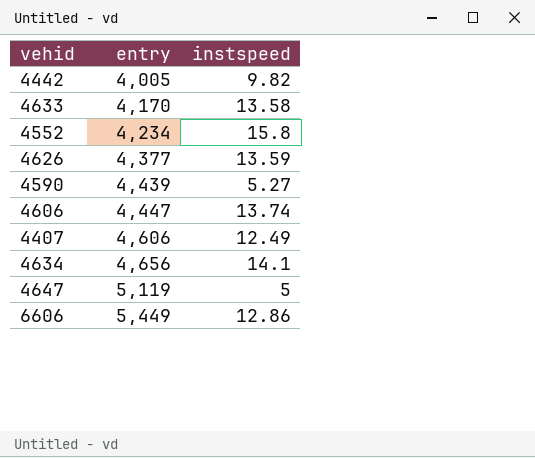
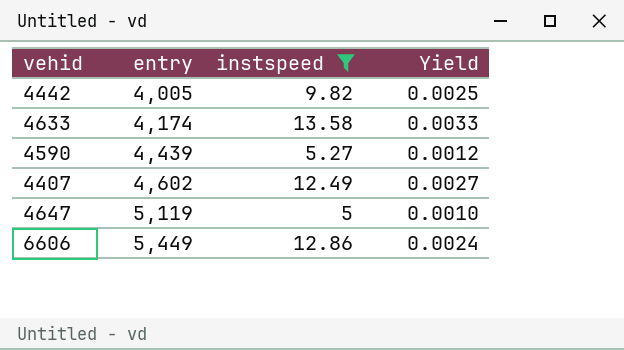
filter: none -> instspeed <= 13.58
column Yield | formula: none -> [instspeed] / [entry]
4633 | entry: 4,170 -> 4,174
4407 | entry: 4,606 -> 4,602

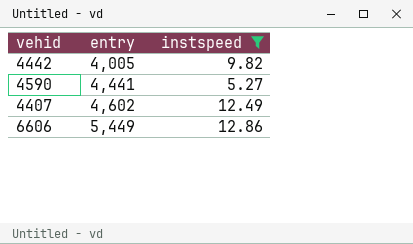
column Yield | formula: [instspeed] / [entry] -> none
row 4633: 4,174 | 13.58 | 0.0033 -> none
row 4647: 5,119 | 5 | 0.0010 -> none
4590 | entry: 4,439 -> 4,441

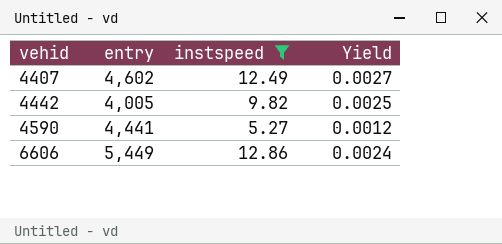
row order: entry ascending -> vehid ascending
column Yield | formula: none -> [instspeed] / [entry]

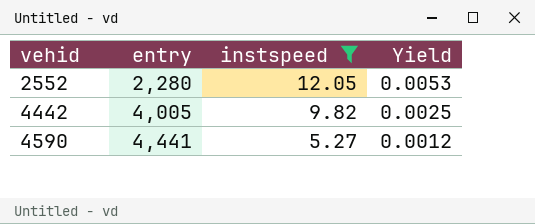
row 4407: 4,602 | 12.49 | 0.0027 -> none
row 6606: 5,449 | 12.86 | 0.0024 -> none
row 2552: none -> 2,280 | 12.05 | 0.0053

